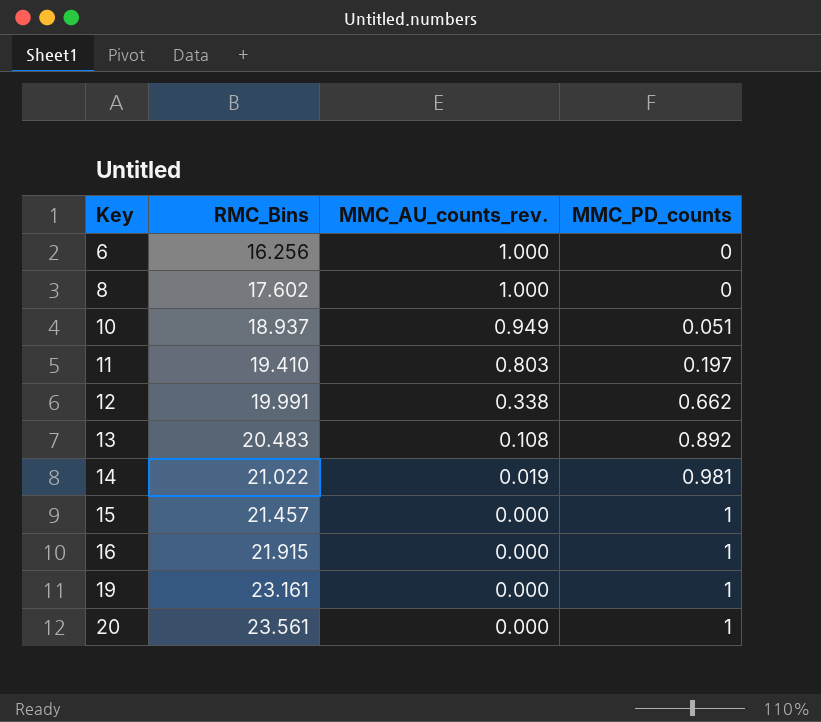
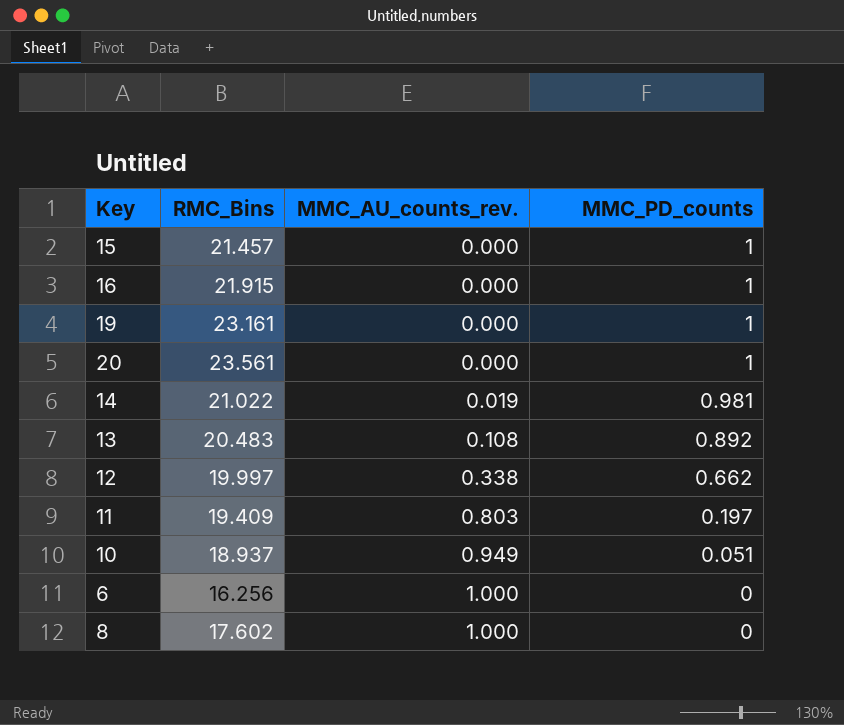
row order: Key ascending -> MMC_AU_counts_rev. ascending
12 | RMC_Bins: 19.991 -> 19.997
11 | RMC_Bins: 19.410 -> 19.409

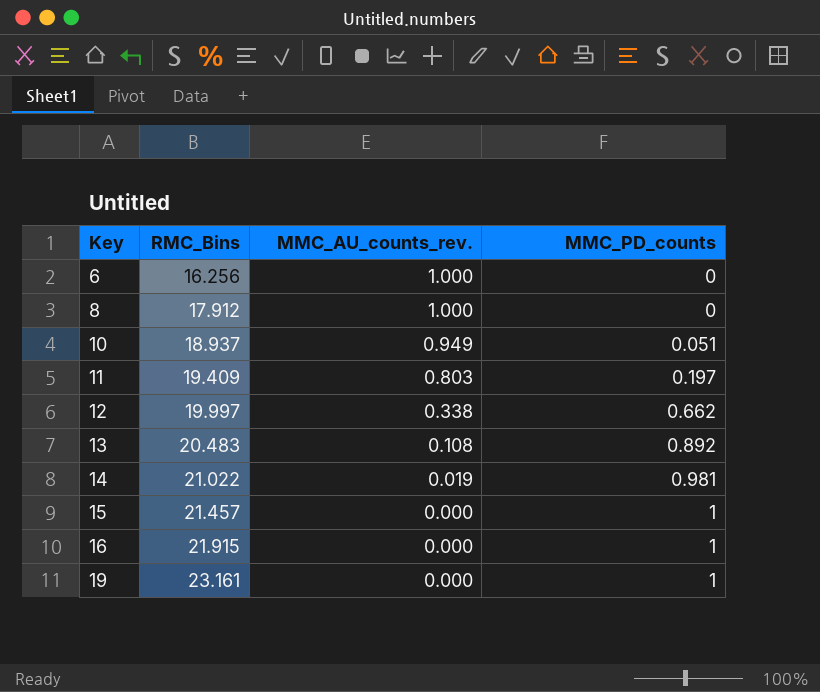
row order: MMC_AU_counts_rev. ascending -> Key ascending
row 20: 23.561 | 0.000 | 1 -> none
8 | RMC_Bins: 17.602 -> 17.912

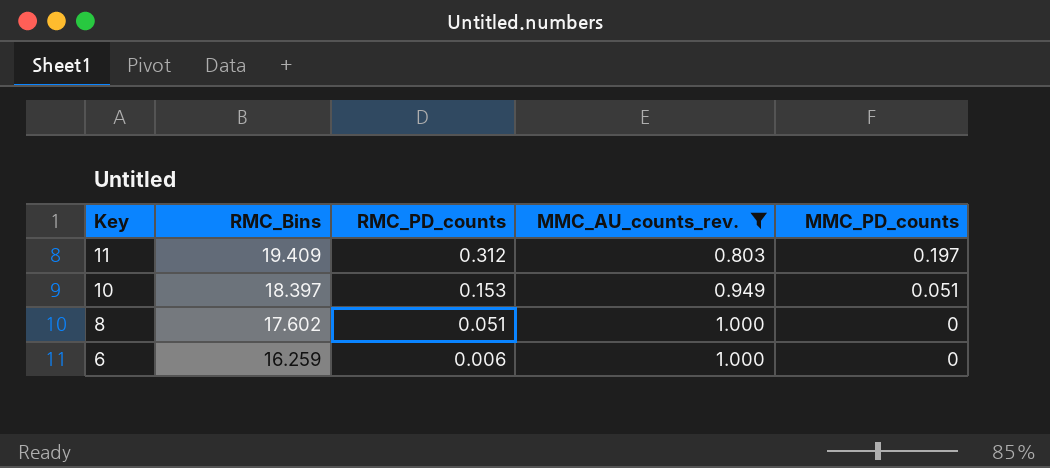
filter: none -> MMC_AU_counts_rev. >= 0.803
row order: Key ascending -> Key descending
column RMC_PD_counts | position: none -> 3
10 | RMC_Bins: 18.937 -> 18.397
8 | RMC_Bins: 17.912 -> 17.602
6 | RMC_Bins: 16.256 -> 16.259

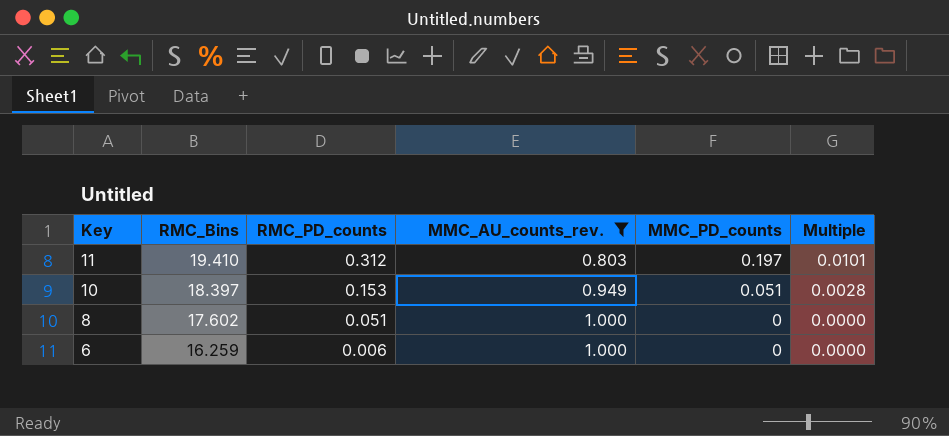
column Multiple | formula: none -> [MMC_PD_counts] / [RMC_Bins]
11 | RMC_Bins: 19.409 -> 19.410

